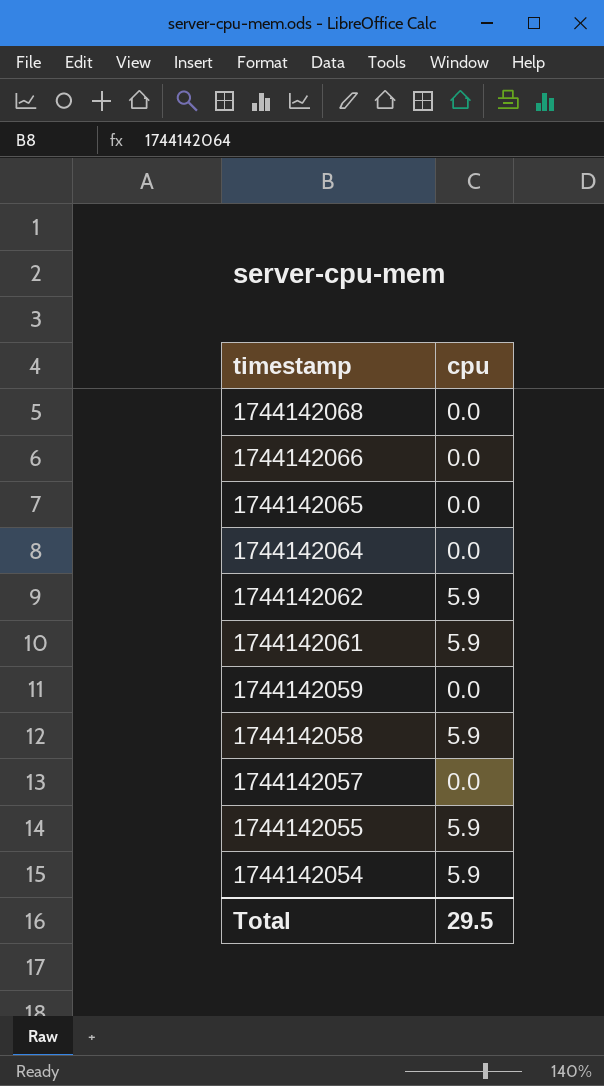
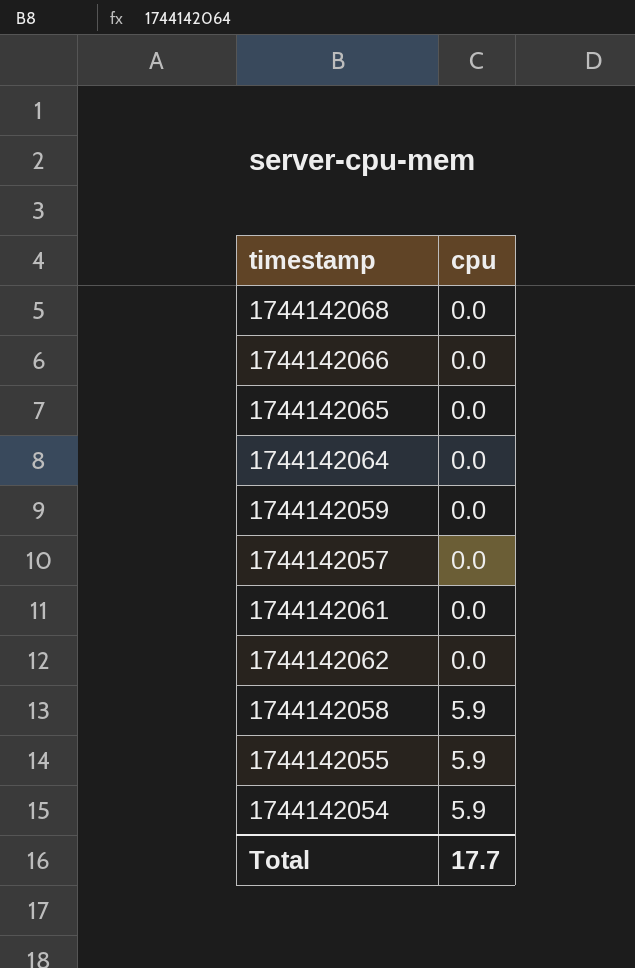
row order: timestamp descending -> cpu ascending
1744142061 | cpu: 5.9 -> 0.0
1744142062 | cpu: 5.9 -> 0.0
Total | cpu: 29.5 -> 17.7

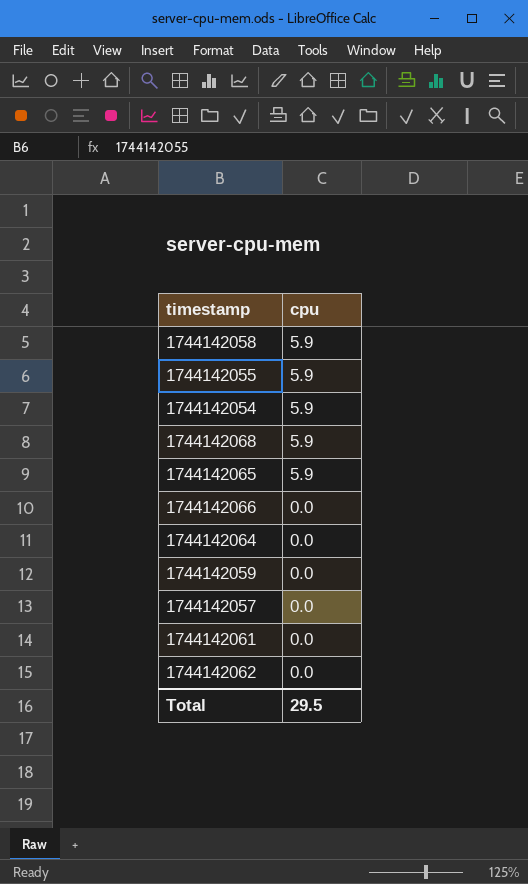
row order: cpu ascending -> cpu descending
1744142068 | cpu: 0.0 -> 5.9
1744142065 | cpu: 0.0 -> 5.9
Total | cpu: 17.7 -> 29.5

